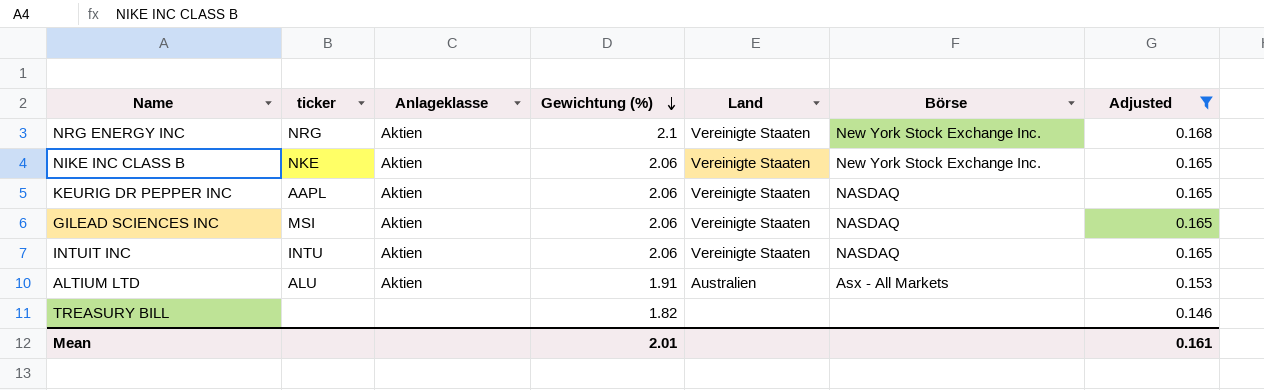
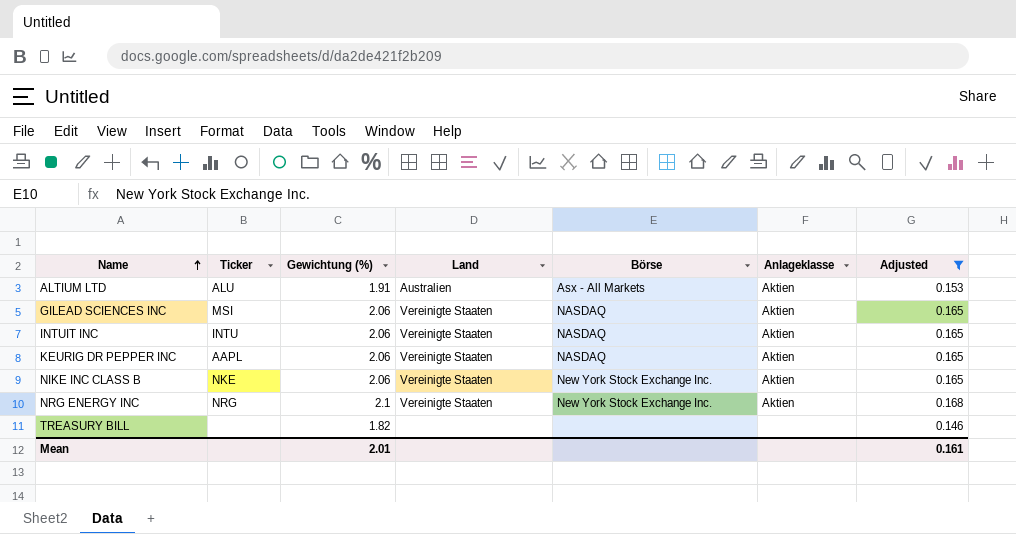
row order: Gewichtung (%) descending -> Name ascending
column name: ticker -> Ticker
column Anlageklasse | position: 3 -> 6

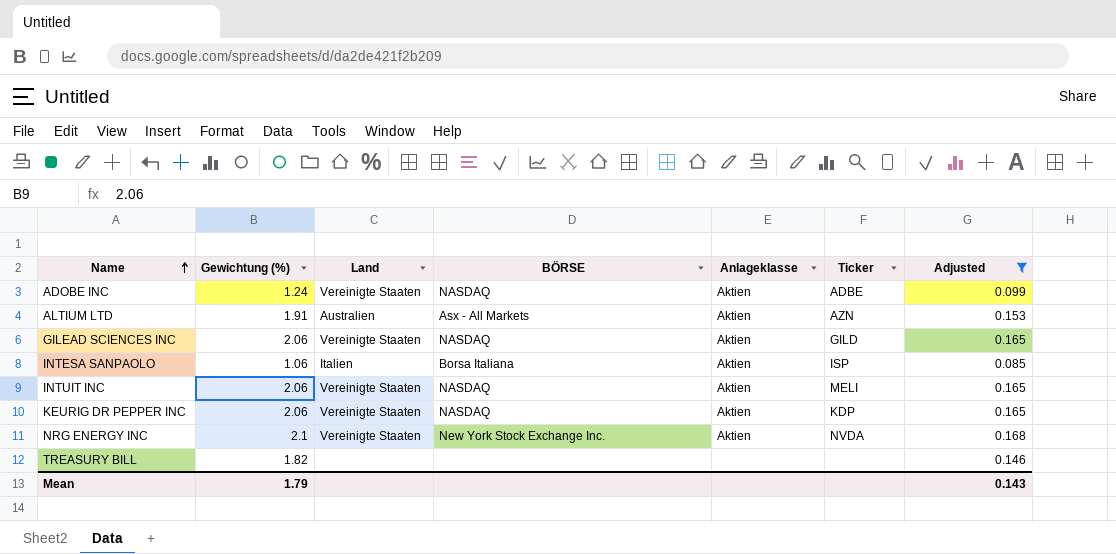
column name: Börse -> BÖRSE
column Ticker | position: 2 -> 6
row NIKE INC CLASS B: NKE | 2.06 | Vereinigte Staaten | New York Stock Exchange Inc. | Aktien | 0.165 -> none
row ADOBE INC: none -> 1.24 | Vereinigte Staaten | NASDAQ | Aktien | ADBE | 0.099
ALTIUM LTD | Ticker: ALU -> AZN
GILEAD SCIENCES INC | Ticker: MSI -> GILD
row INTESA SANPAOLO: none -> 1.06 | Italien | Borsa Italiana | Aktien | ISP | 0.085
INTUIT INC | Ticker: INTU -> MELI
KEURIG DR PEPPER INC | Ticker: AAPL -> KDP
NRG ENERGY INC | Ticker: NRG -> NVDA
Mean | Gewichtung (%): 2.01 -> 1.79
Mean | Adjusted: 0.161 -> 0.143

